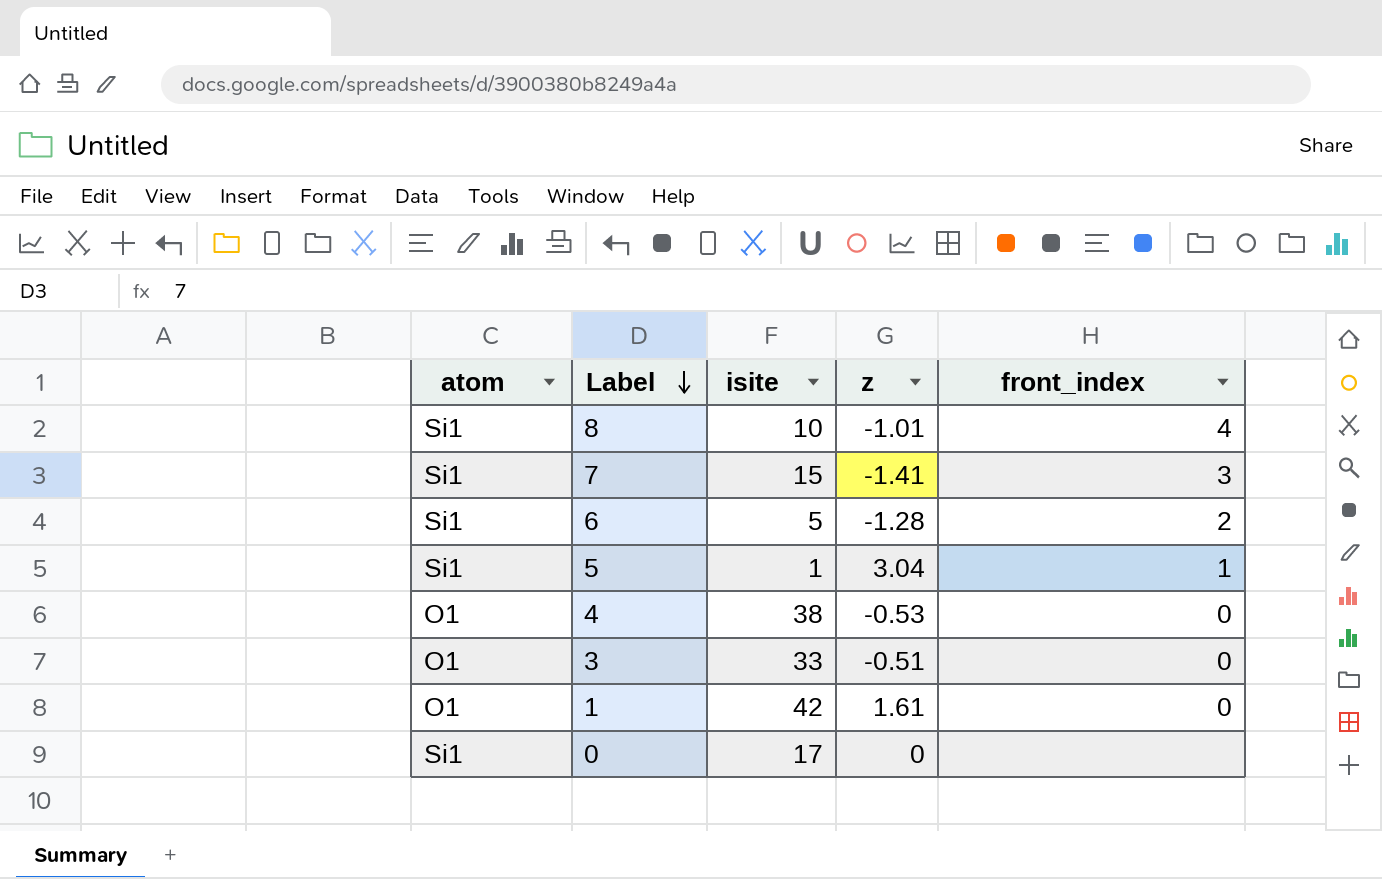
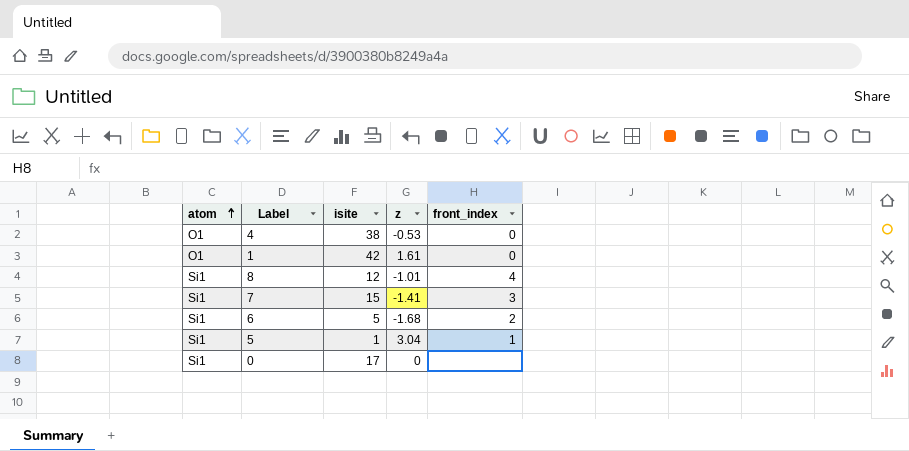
row order: Label descending -> atom ascending
row 3: O1 | 33 | -0.51 | 0 -> none
8 | isite: 10 -> 12
6 | z: -1.28 -> -1.68

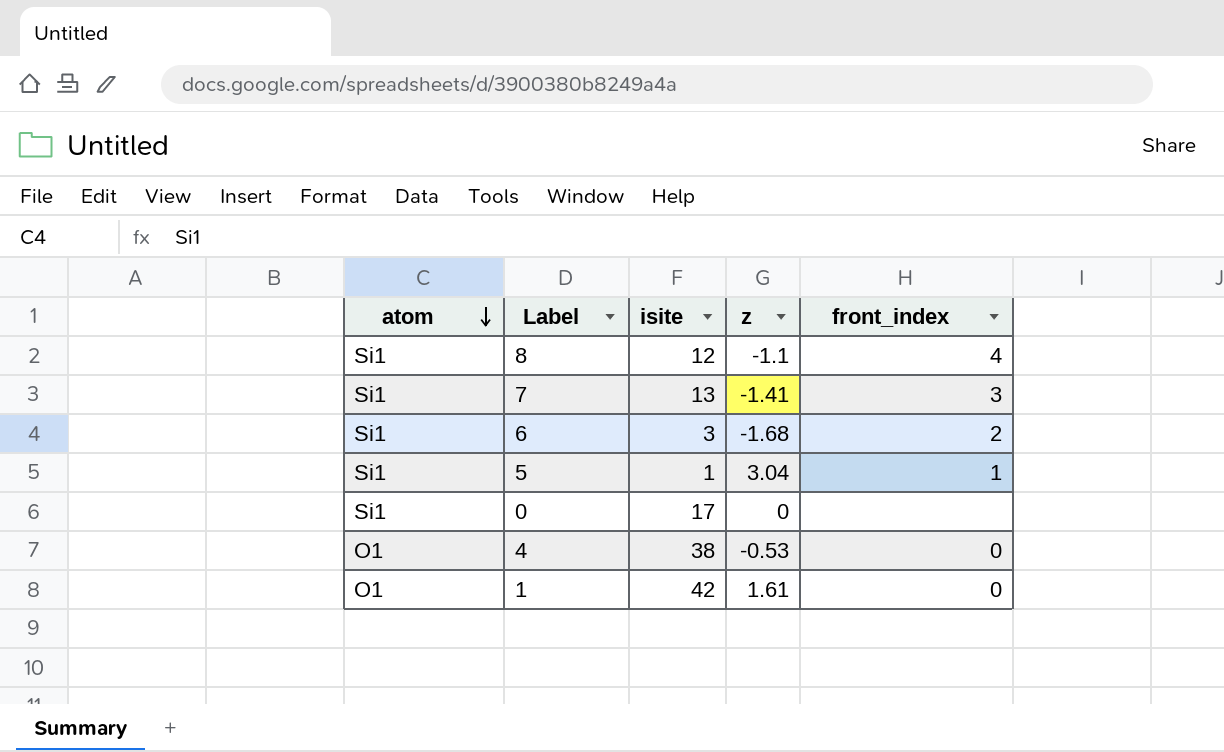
row order: atom ascending -> atom descending
8 | z: -1.01 -> -1.1
7 | isite: 15 -> 13
6 | isite: 5 -> 3

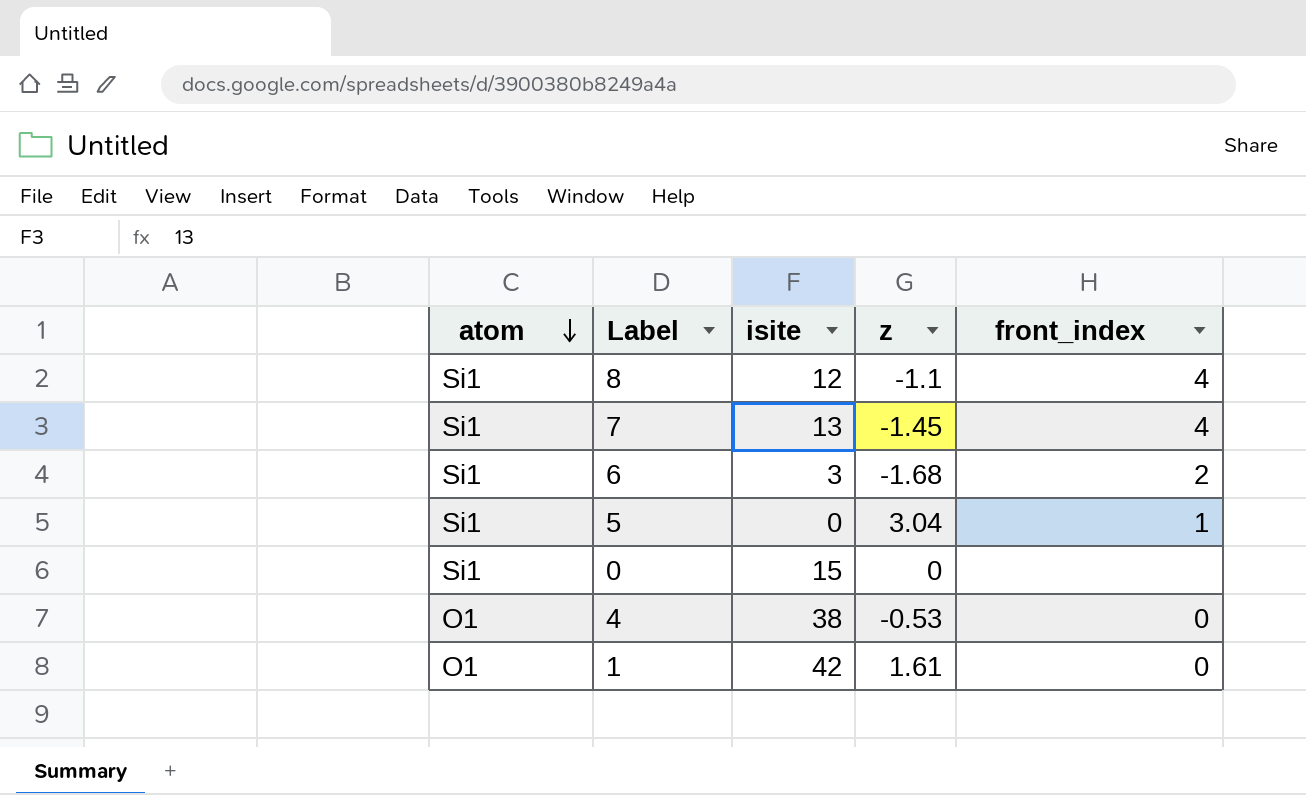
7 | z: -1.41 -> -1.45
7 | front_index: 3 -> 4
5 | isite: 1 -> 0
0 | isite: 17 -> 15

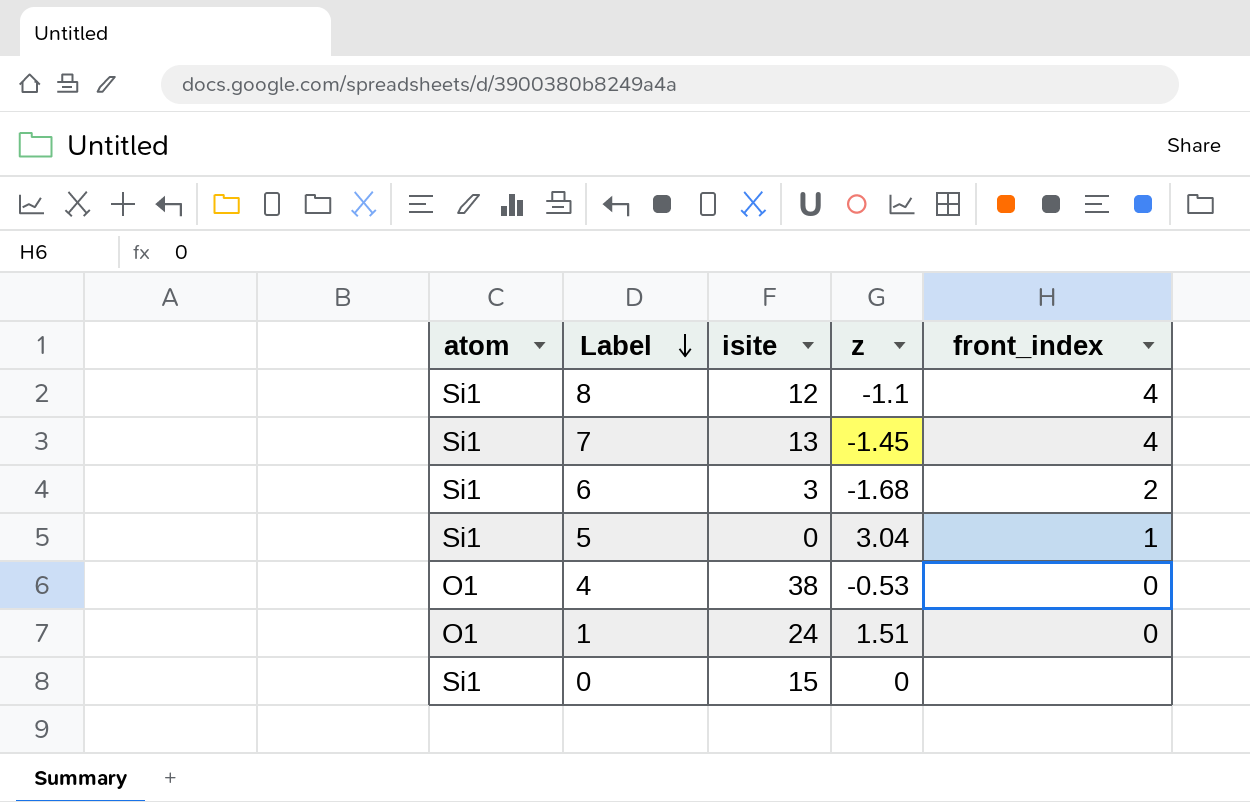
row order: atom descending -> Label descending
1 | isite: 42 -> 24
1 | z: 1.61 -> 1.51

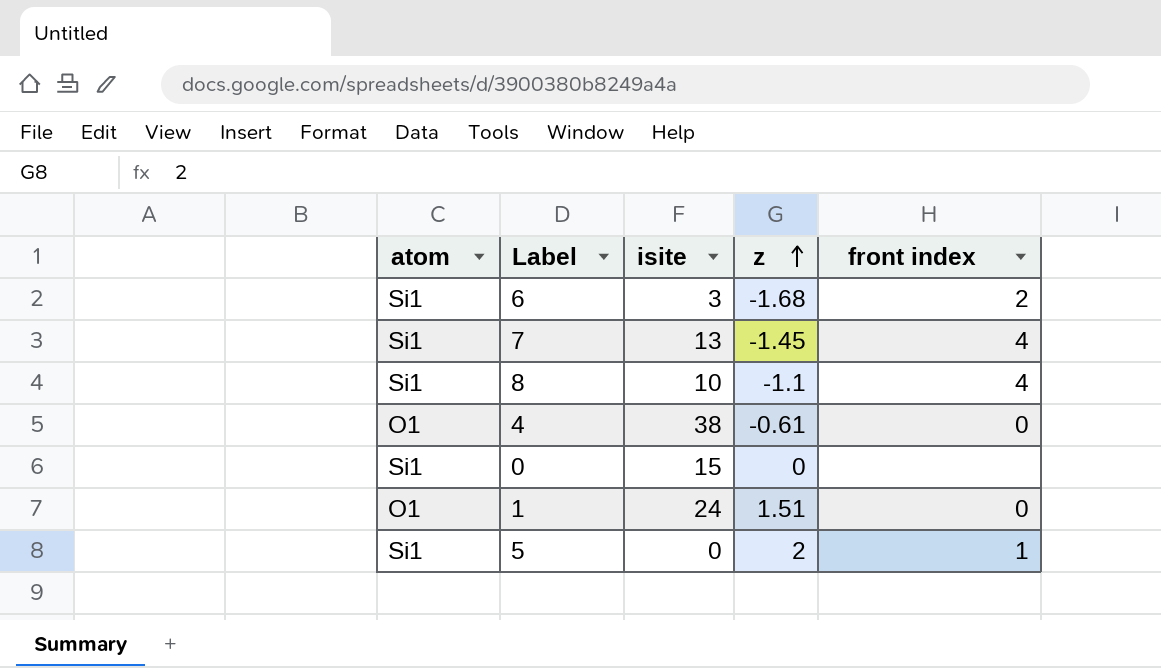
row order: Label descending -> z ascending
column name: front_index -> front index
8 | isite: 12 -> 10
4 | z: -0.53 -> -0.61
5 | z: 3.04 -> 2

